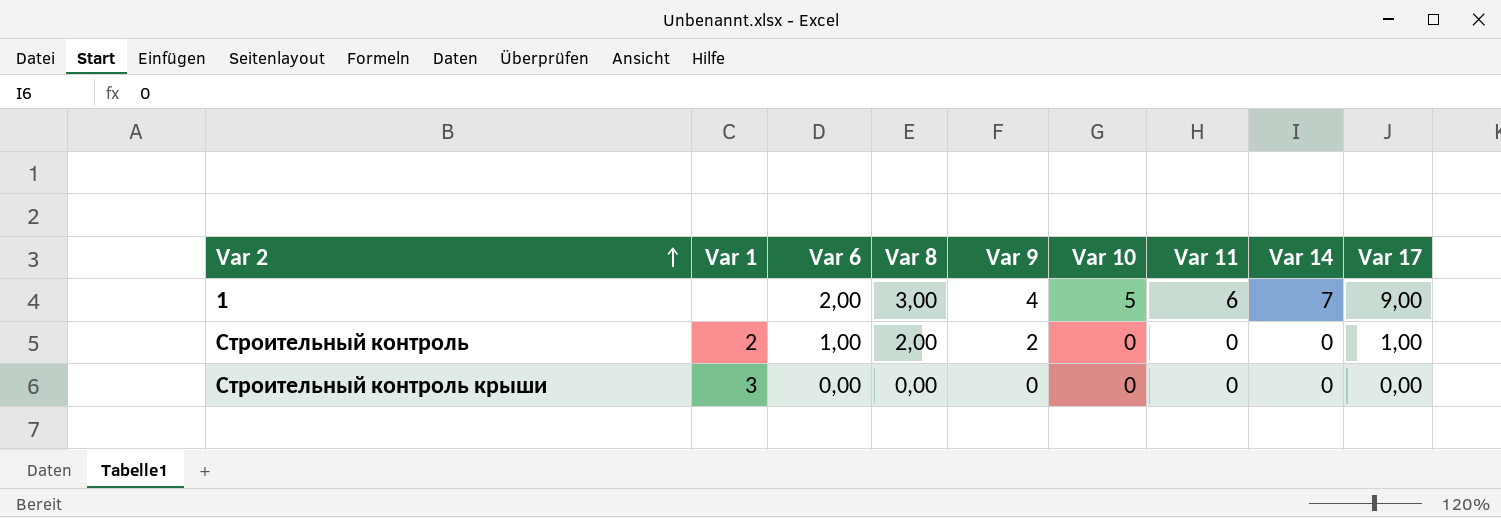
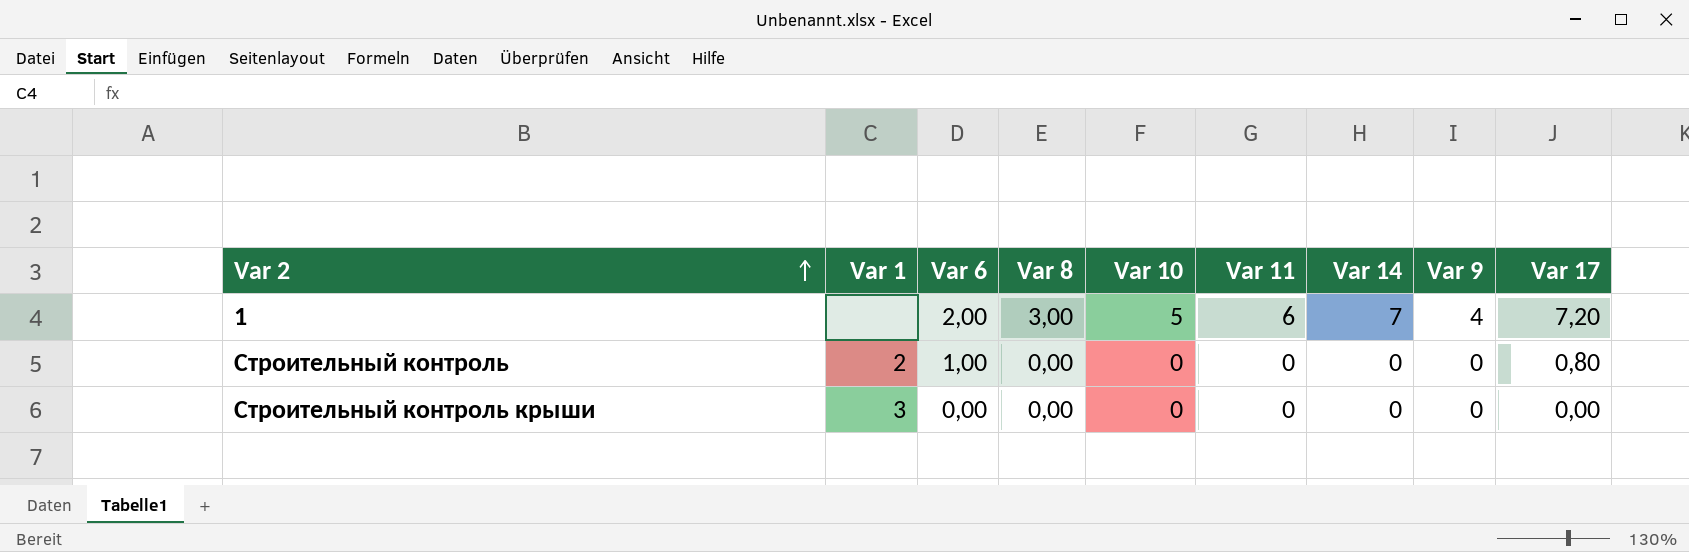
column Var 9 | position: 5 -> 8
1 | Var 17: 9,00 -> 7,20
Строительный контроль | Var 8: 2,00 -> 0,00
Строительный контроль | Var 9: 2 -> 0
Строительный контроль | Var 17: 1,00 -> 0,80

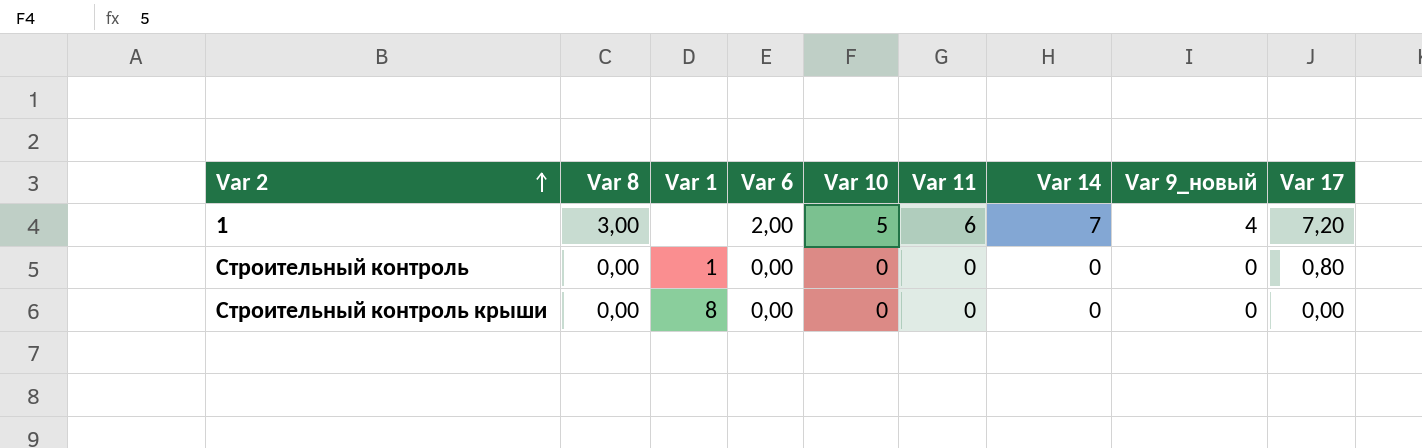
column Var 8 | position: 4 -> 2
column name: Var 9 -> Var 9_новый
Строительный контроль | Var 1: 2 -> 1
Строительный контроль | Var 6: 1,00 -> 0,00
Строительный контроль крыши | Var 1: 3 -> 8

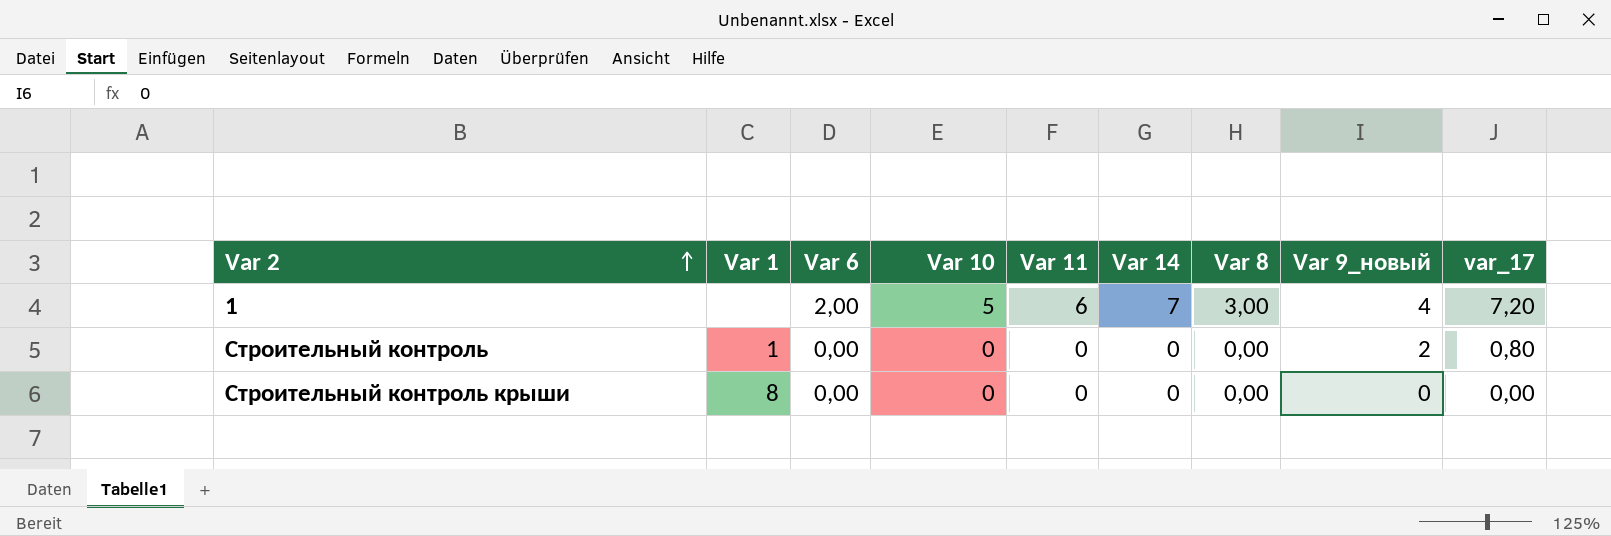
column Var 8 | position: 2 -> 7
column name: Var 17 -> var_17
Строительный контроль | Var 9_новый: 0 -> 2

